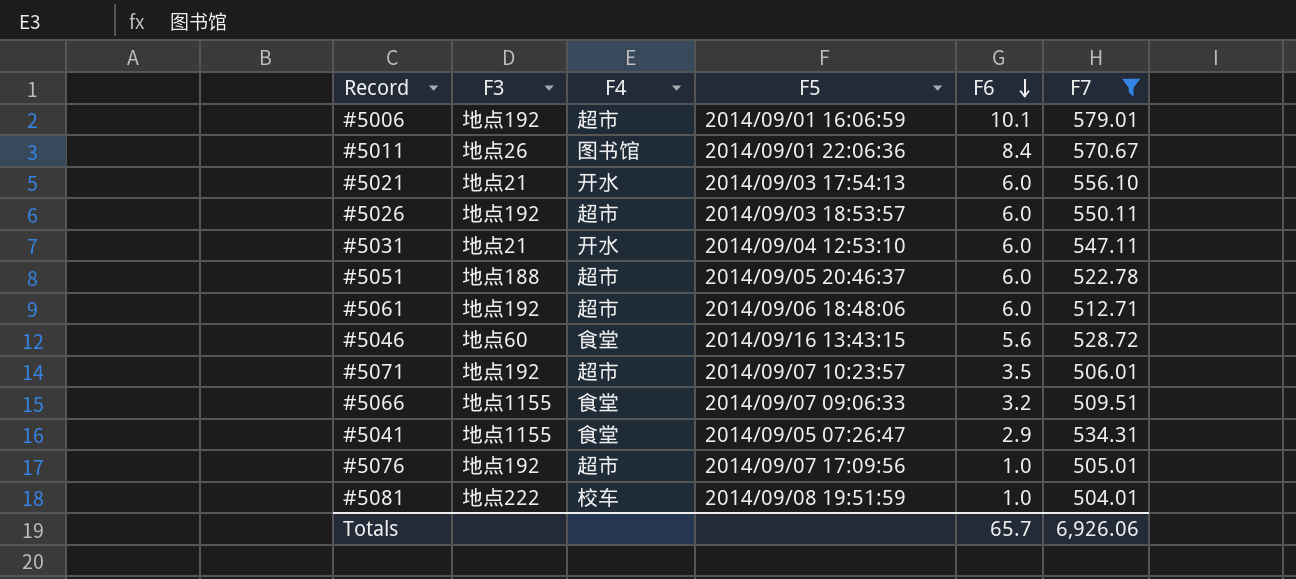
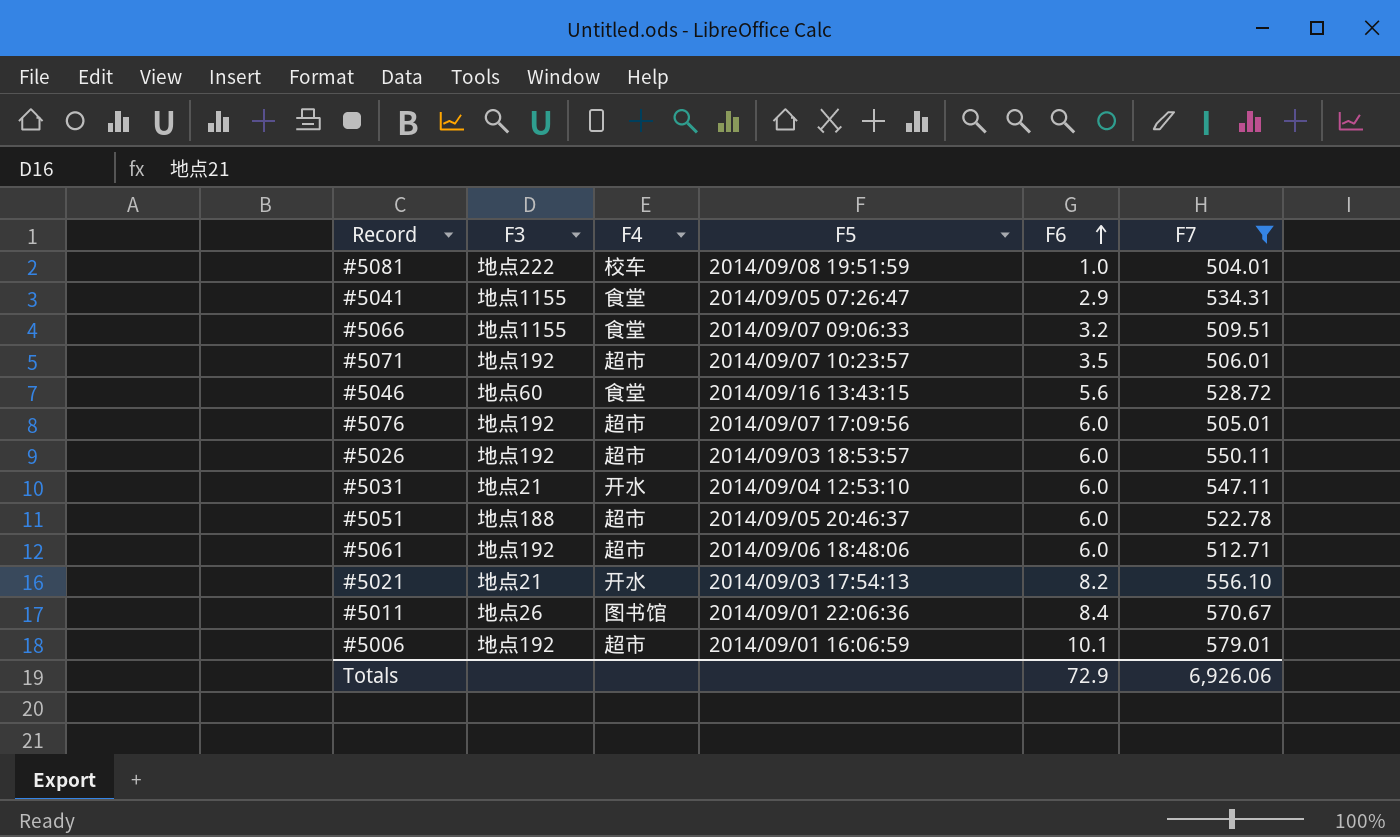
row order: F6 descending -> F6 ascending
#5076 | F6: 1.0 -> 6.0
#5021 | F6: 6.0 -> 8.2
Totals | F6: 65.7 -> 72.9

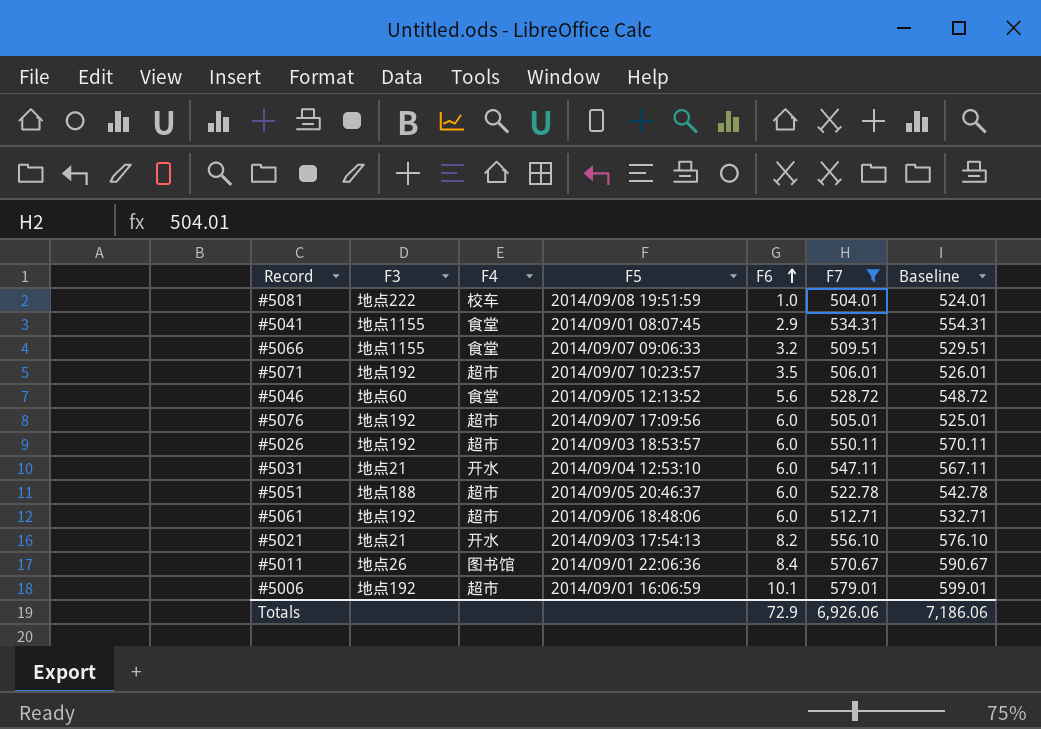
column Baseline | formula: none -> [F7] + 20
#5041 | F5: 2014/09/05 07:26:47 -> 2014/09/01 08:07:45
#5046 | F5: 2014/09/16 13:43:15 -> 2014/09/05 12:13:52

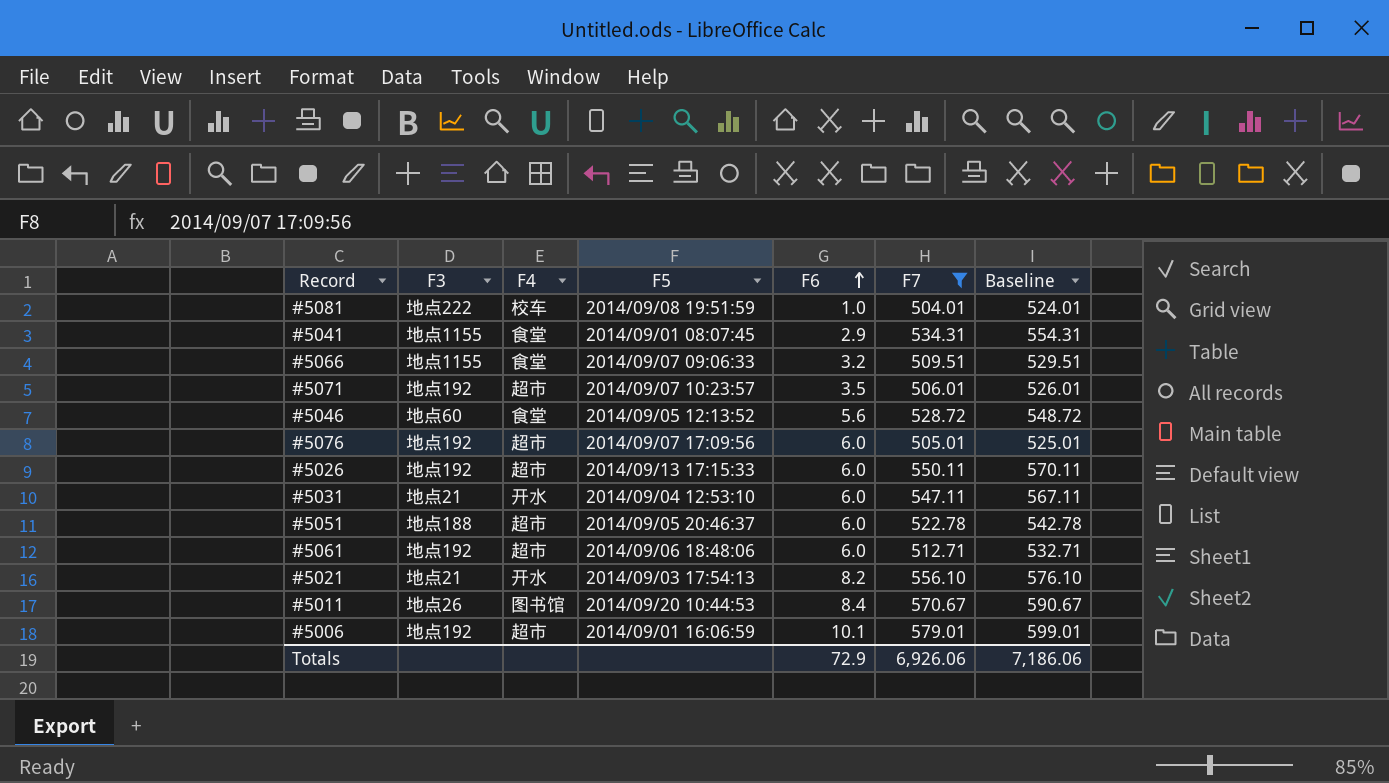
#5026 | F5: 2014/09/03 18:53:57 -> 2014/09/13 17:15:33
#5011 | F5: 2014/09/01 22:06:36 -> 2014/09/20 10:44:53

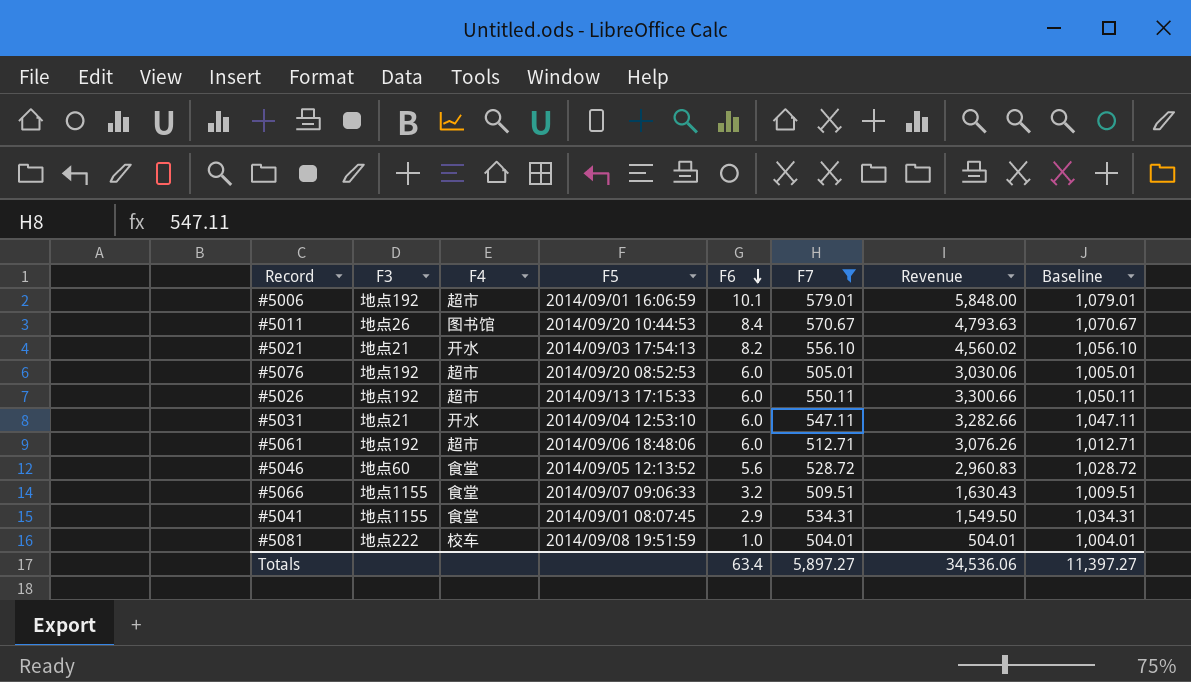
row order: F6 ascending -> F6 descending
column Revenue | formula: none -> [F6] * [F7]
column Baseline | formula: [F7] + 20 -> [F7] + 500
row #5071: 地点192 | 超市 | 2014/09/07 10:23:57 | 3.5 | 506.01 | 526.01 -> none
row #5051: 地点188 | 超市 | 2014/09/05 20:46:37 | 6.0 | 522.78 | 542.78 -> none
#5076 | F5: 2014/09/07 17:09:56 -> 2014/09/20 08:52:53
Totals | F6: 72.9 -> 63.4
Totals | F7: 6,926.06 -> 5,897.27
Totals | Baseline: 7,186.06 -> 11,397.27

